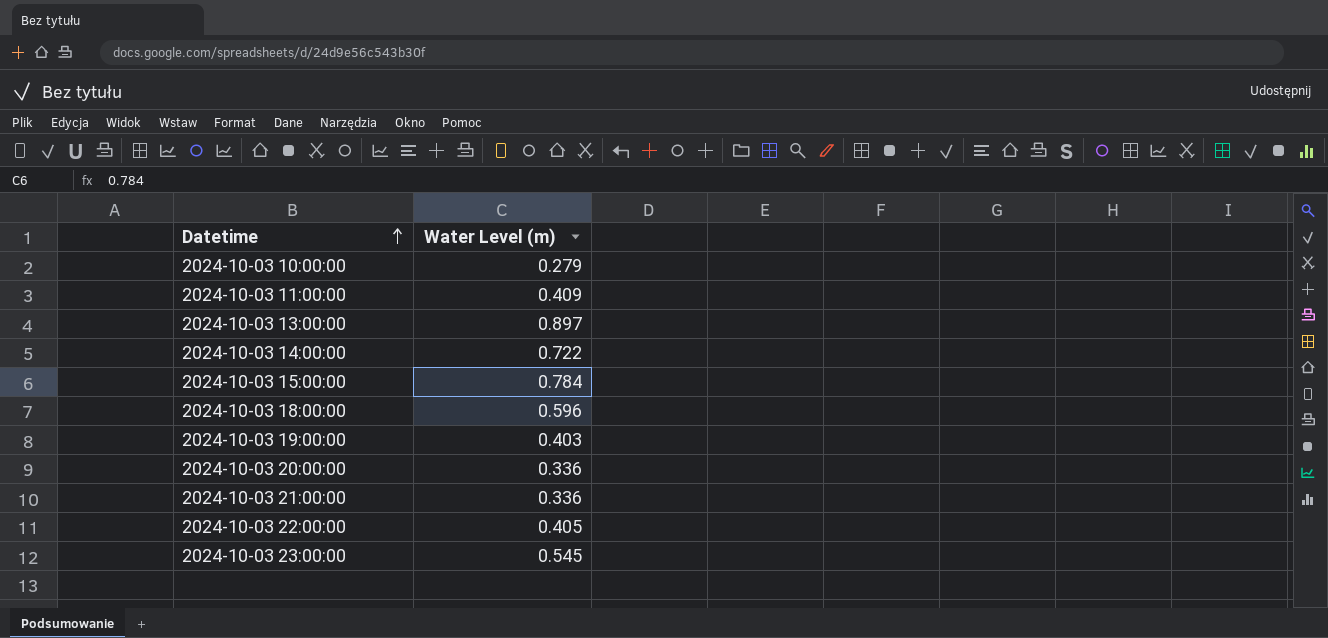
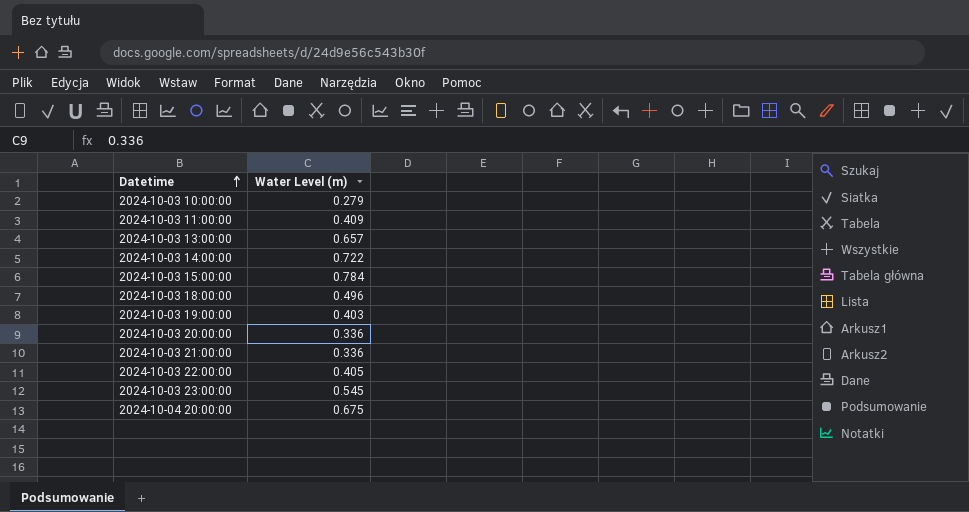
2024-10-03 13:00:00 | Water Level (m): 0.897 -> 0.657
2024-10-03 18:00:00 | Water Level (m): 0.596 -> 0.496
row 2024-10-04 20:00:00: none -> 0.675

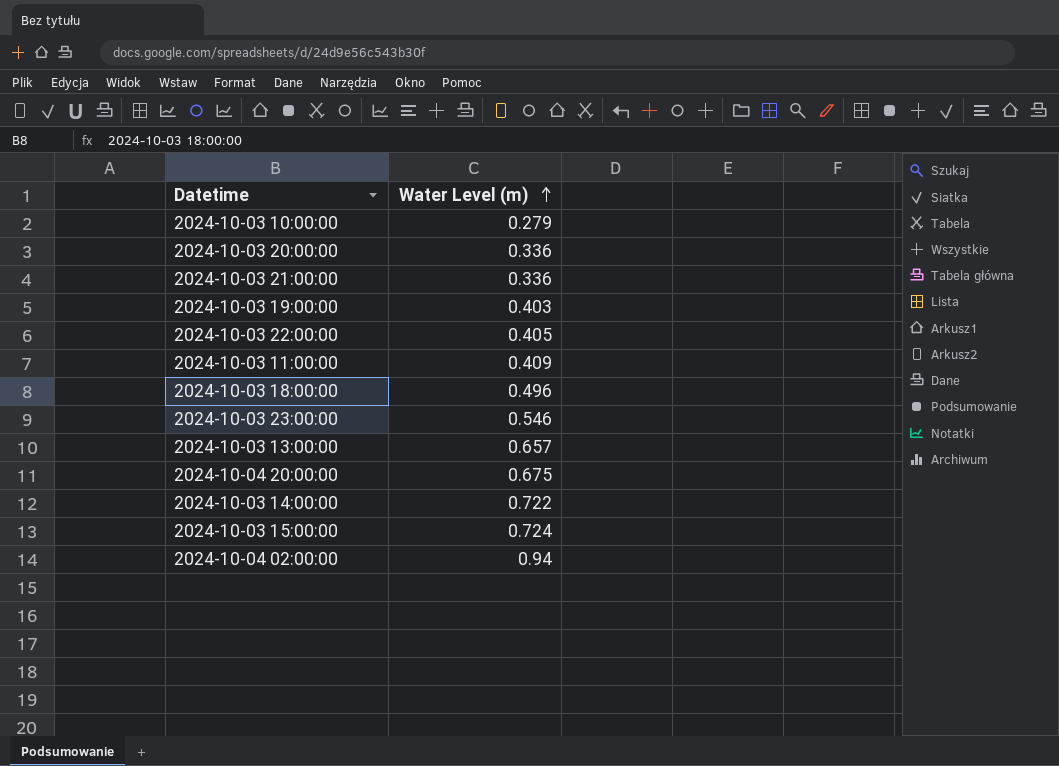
row order: Datetime ascending -> Water Level (m) ascending
2024-10-03 23:00:00 | Water Level (m): 0.545 -> 0.546
2024-10-03 15:00:00 | Water Level (m): 0.784 -> 0.724
row 2024-10-04 02:00:00: none -> 0.94

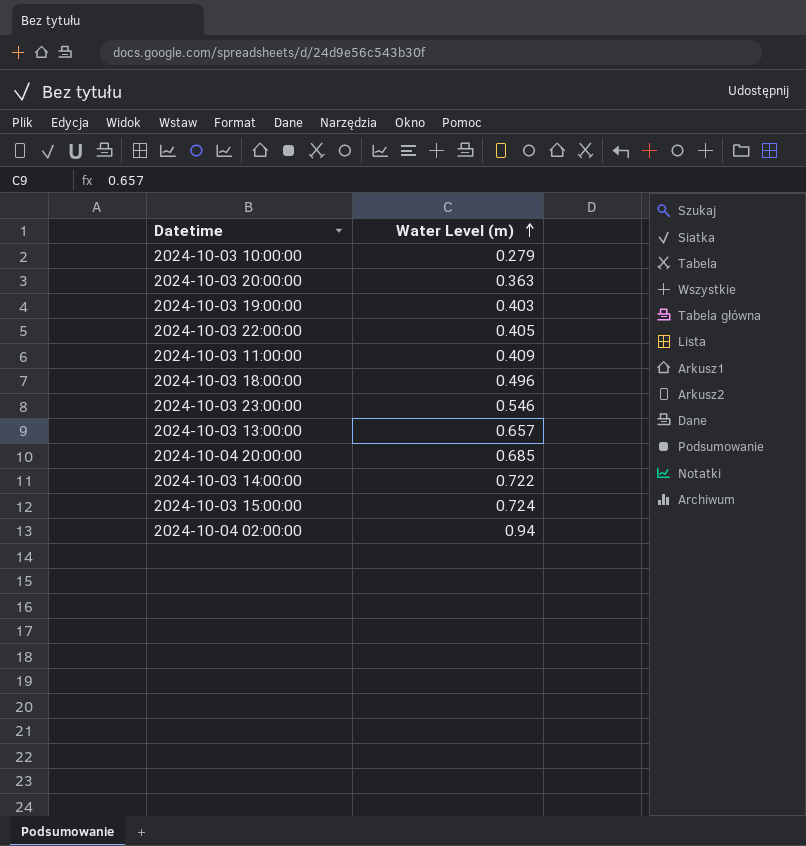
row 2024-10-03 21:00:00: 0.336 -> none
2024-10-03 20:00:00 | Water Level (m): 0.336 -> 0.363
2024-10-04 20:00:00 | Water Level (m): 0.675 -> 0.685

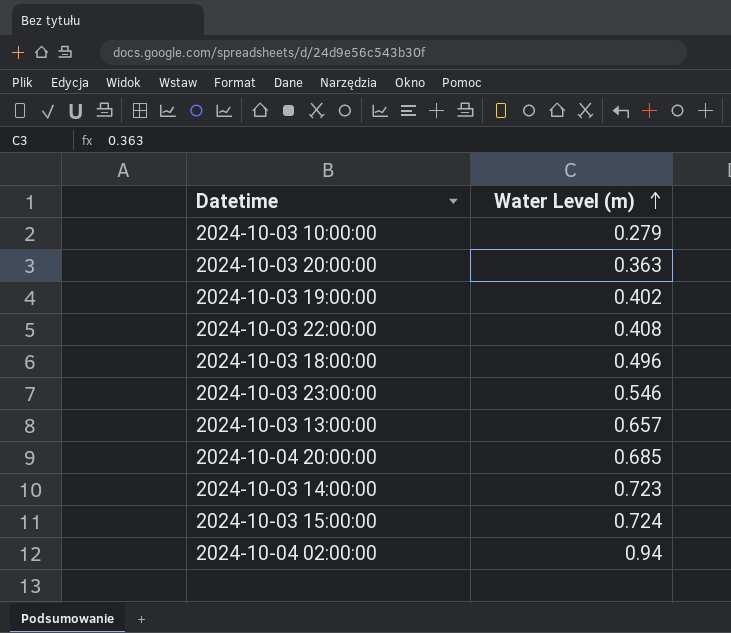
row 2024-10-03 11:00:00: 0.409 -> none
2024-10-03 19:00:00 | Water Level (m): 0.403 -> 0.402
2024-10-03 22:00:00 | Water Level (m): 0.405 -> 0.408
2024-10-03 14:00:00 | Water Level (m): 0.722 -> 0.723

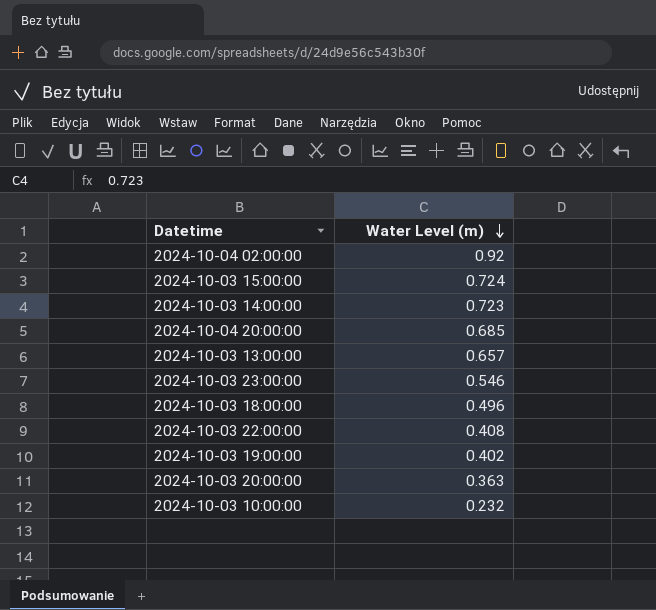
row order: Water Level (m) ascending -> Water Level (m) descending
2024-10-04 02:00:00 | Water Level (m): 0.94 -> 0.92
2024-10-03 10:00:00 | Water Level (m): 0.279 -> 0.232

